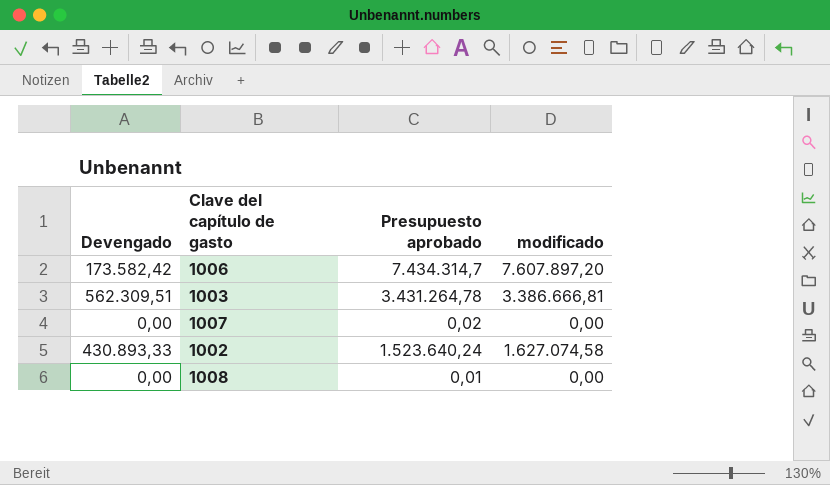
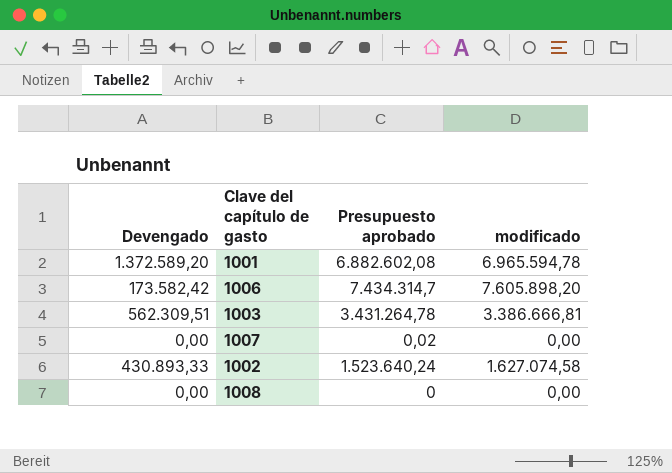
row 1001: none -> 1.372.589,20 | 6.882.602,08 | 6.965.594,78
1006 | modificado: 7.607.897,20 -> 7.605.898,20
1008 | Presupuesto aprobado: 0,01 -> 0

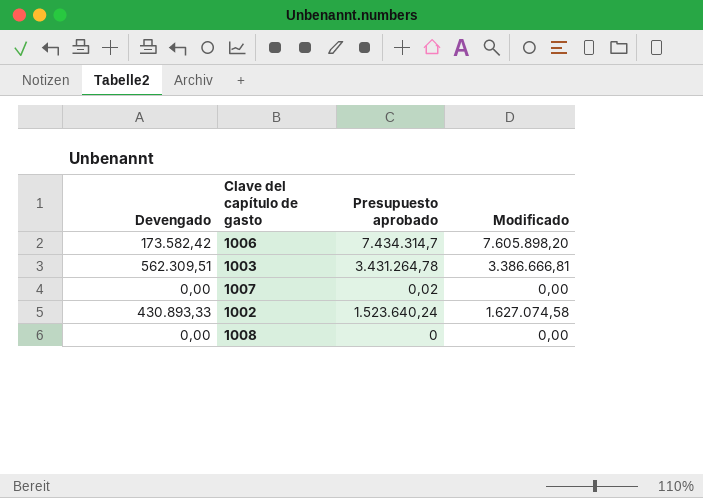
column name: modificado -> Modificado
row 1001: 1.372.589,20 | 6.882.602,08 | 6.965.594,78 -> none

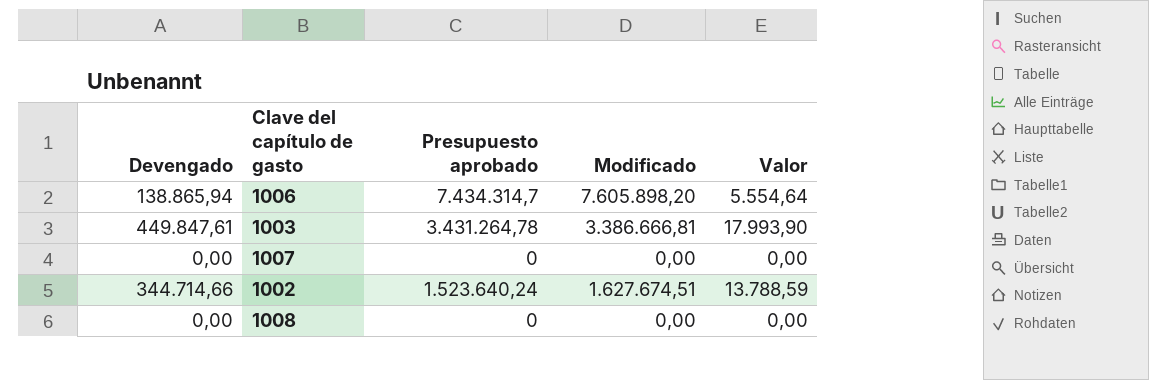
column Valor | formula: none -> [Devengado] * 0,04
1006 | Devengado: 173.582,42 -> 138.865,94
1003 | Devengado: 562.309,51 -> 449.847,61
1007 | Presupuesto aprobado: 0,02 -> 0
1002 | Devengado: 430.893,33 -> 344.714,66
1002 | Modificado: 1.627.074,58 -> 1.627.674,51

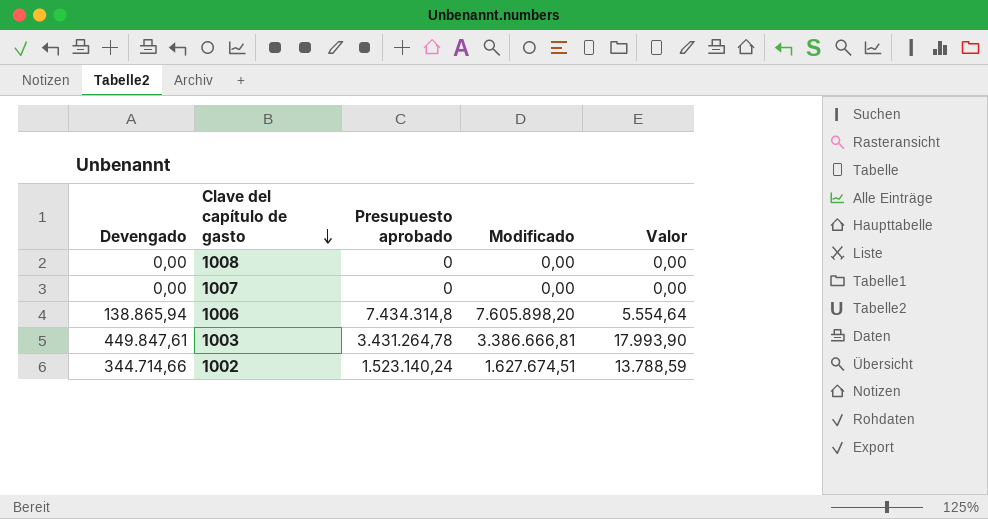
row order: none -> Clave del capítulo de gasto descending
1006 | Presupuesto aprobado: 7.434.314,7 -> 7.434.314,8
1002 | Presupuesto aprobado: 1.523.640,24 -> 1.523.140,24

